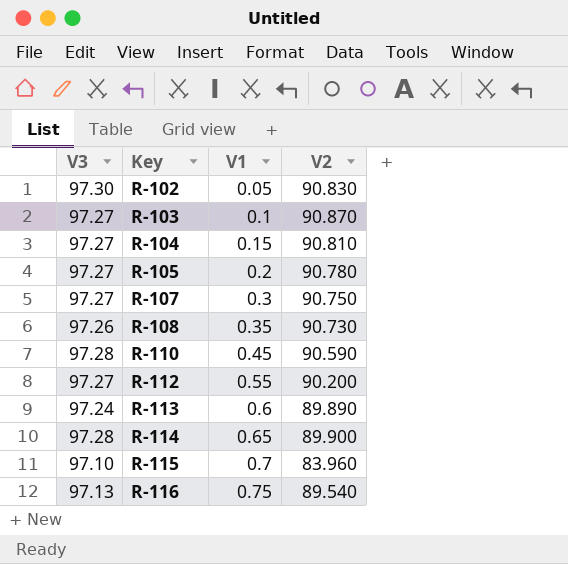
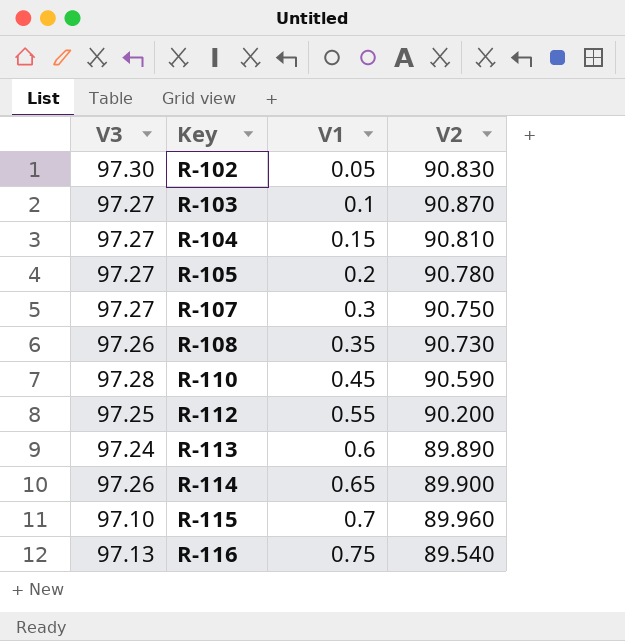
R-112 | V3: 97.27 -> 97.25
R-114 | V3: 97.28 -> 97.26
R-115 | V2: 83.960 -> 89.960

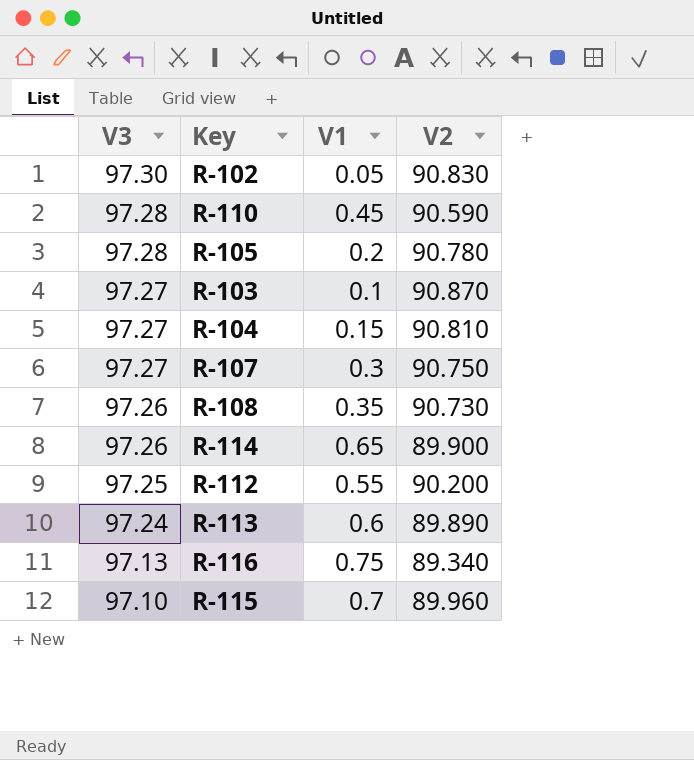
row order: Key ascending -> V3 descending
R-105 | V3: 97.27 -> 97.28
R-116 | V2: 89.540 -> 89.340

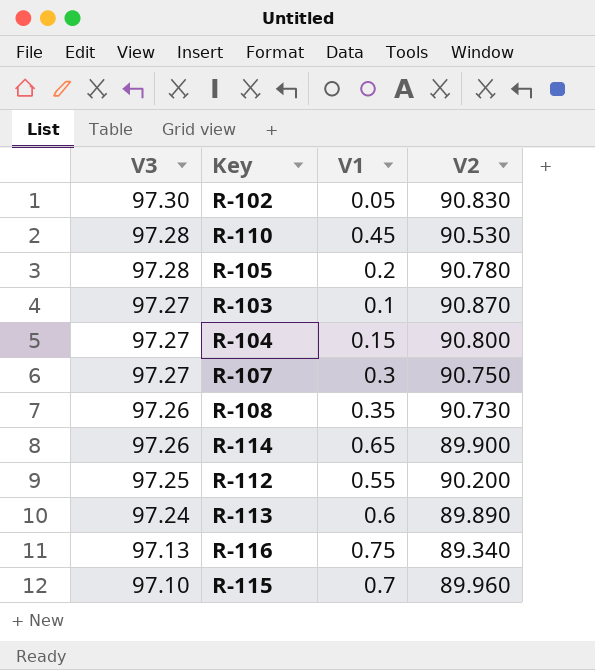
R-110 | V2: 90.590 -> 90.530
R-104 | V2: 90.810 -> 90.800

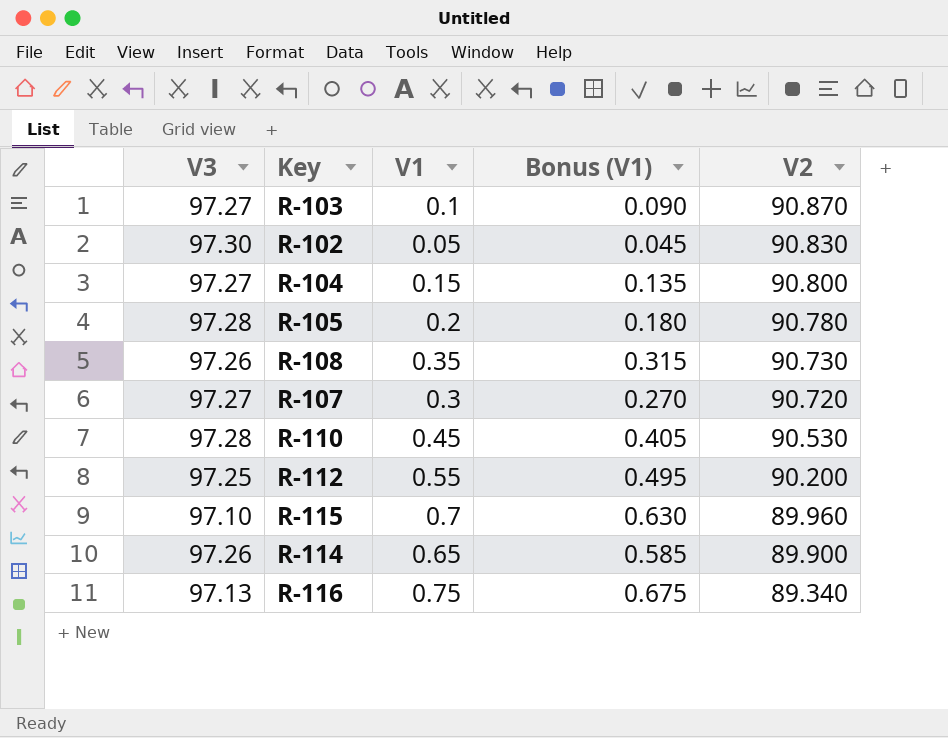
row order: V3 descending -> V2 descending
column Bonus (V1) | formula: none -> [V1] * 0.9
row R-113: 97.24 | 0.6 | 89.890 -> none
R-107 | V2: 90.750 -> 90.720

